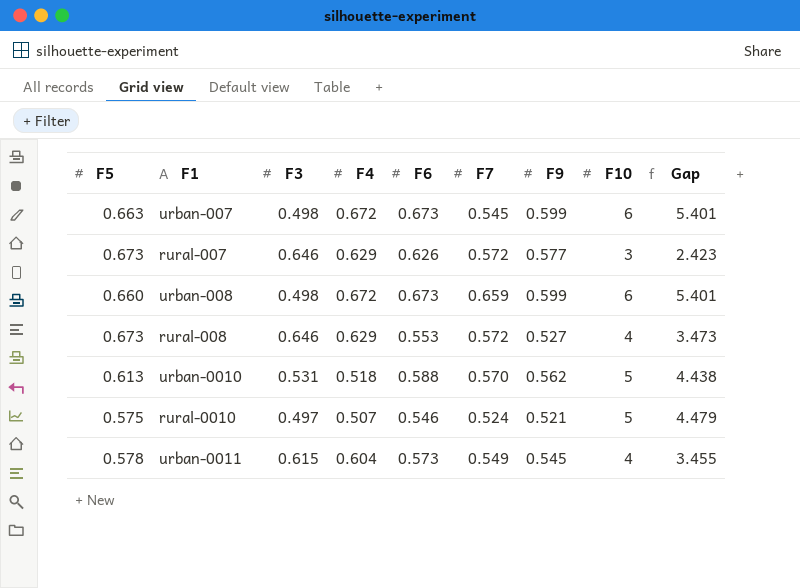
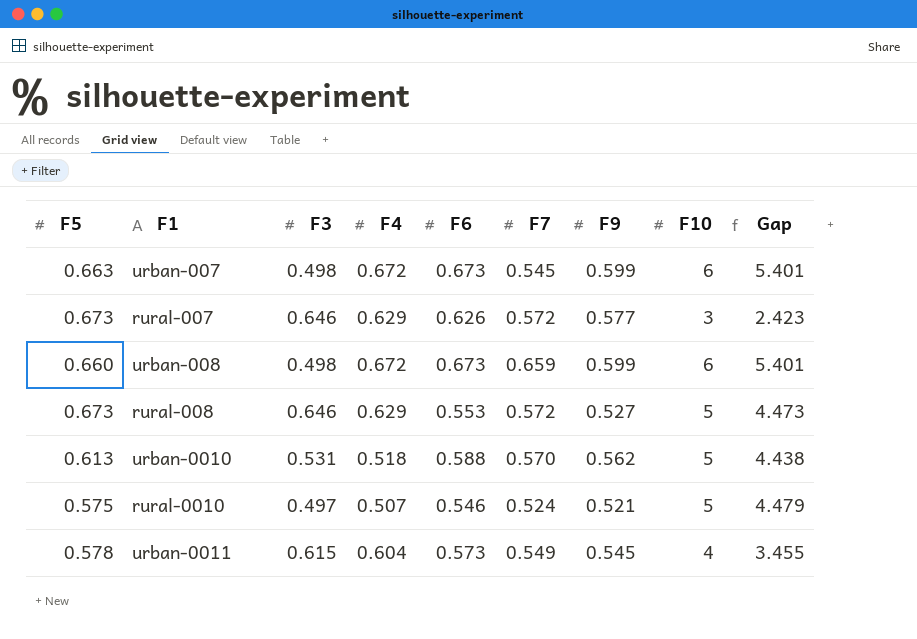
rural-008 | F10: 4 -> 5
rural-008 | Gap: 3.473 -> 4.473

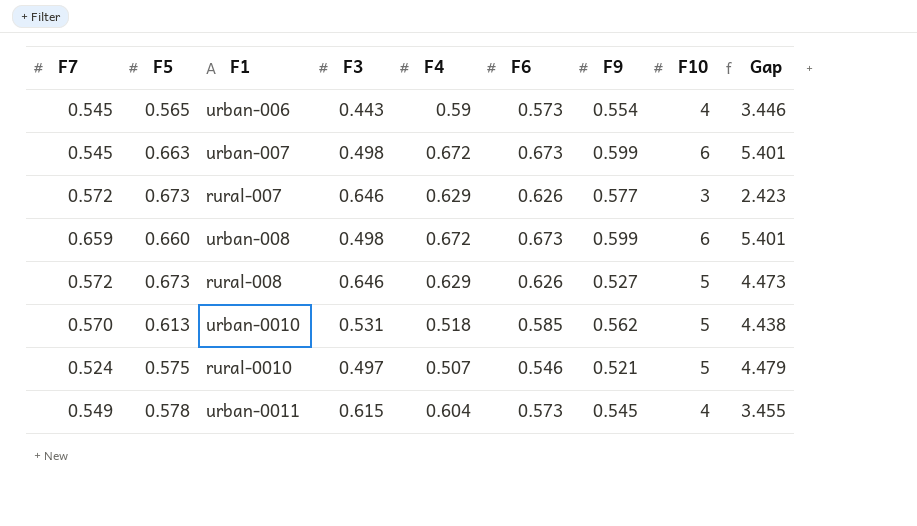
column F7 | position: 6 -> 1
row urban-006: none -> 0.545 | 0.565 | 0.443 | 0.59 | 0.573 | 0.554 | 4 | 3.446
rural-008 | F6: 0.553 -> 0.626
urban-0010 | F6: 0.588 -> 0.585

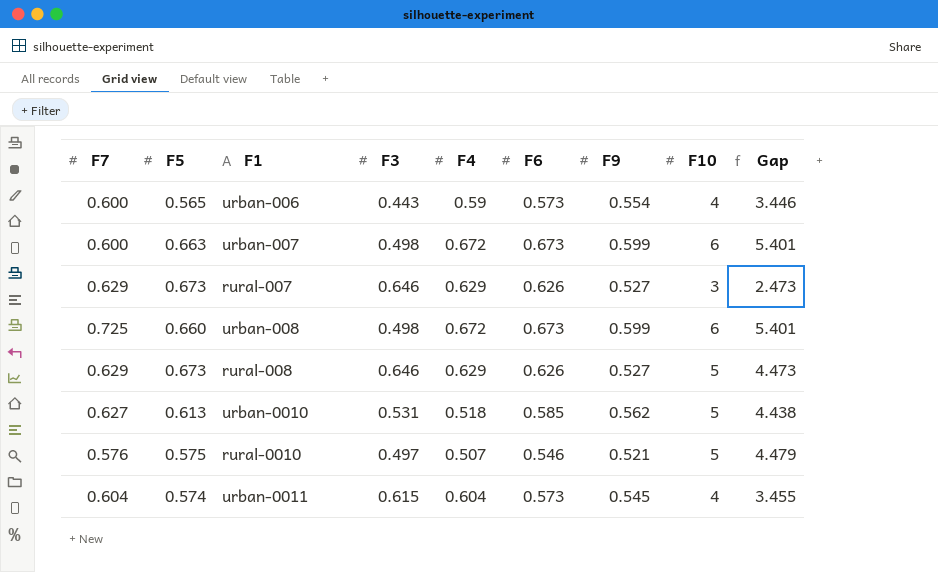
urban-006 | F7: 0.545 -> 0.600
urban-007 | F7: 0.545 -> 0.600
rural-007 | F7: 0.572 -> 0.629
rural-007 | F9: 0.577 -> 0.527
rural-007 | Gap: 2.423 -> 2.473
urban-008 | F7: 0.659 -> 0.725
rural-008 | F7: 0.572 -> 0.629
urban-0010 | F7: 0.570 -> 0.627
rural-0010 | F7: 0.524 -> 0.576
urban-0011 | F7: 0.549 -> 0.604
urban-0011 | F5: 0.578 -> 0.574

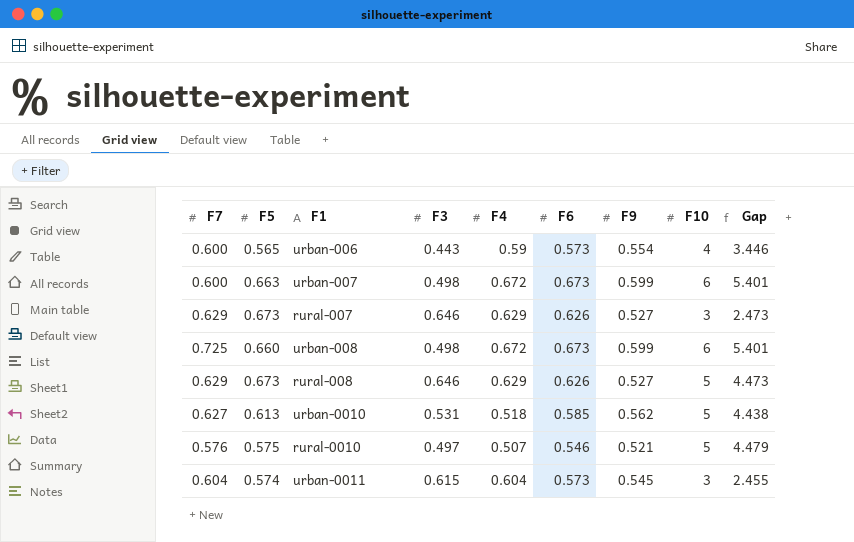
urban-0011 | F10: 4 -> 3
urban-0011 | Gap: 3.455 -> 2.455

